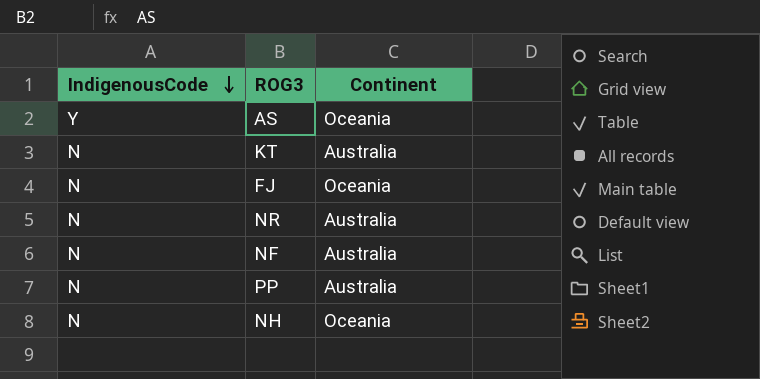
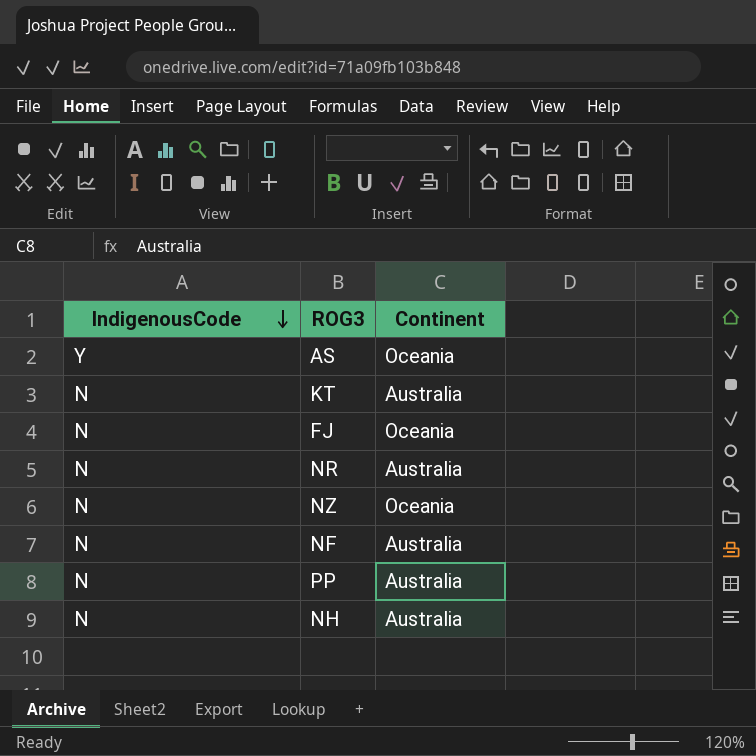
row NZ: none -> N | Oceania
NH | Continent: Oceania -> Australia

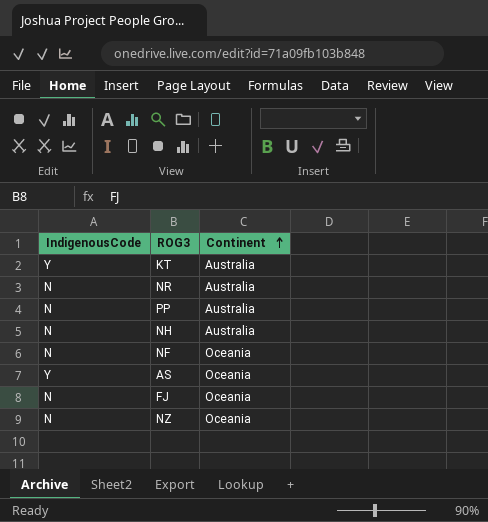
row order: IndigenousCode descending -> Continent ascending
KT | IndigenousCode: N -> Y
NF | Continent: Australia -> Oceania

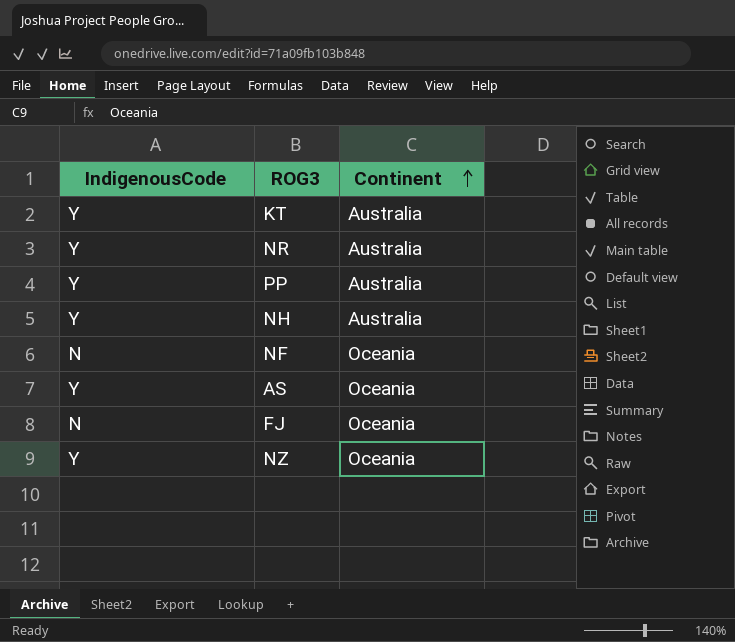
NR | IndigenousCode: N -> Y
PP | IndigenousCode: N -> Y
NH | IndigenousCode: N -> Y
NZ | IndigenousCode: N -> Y

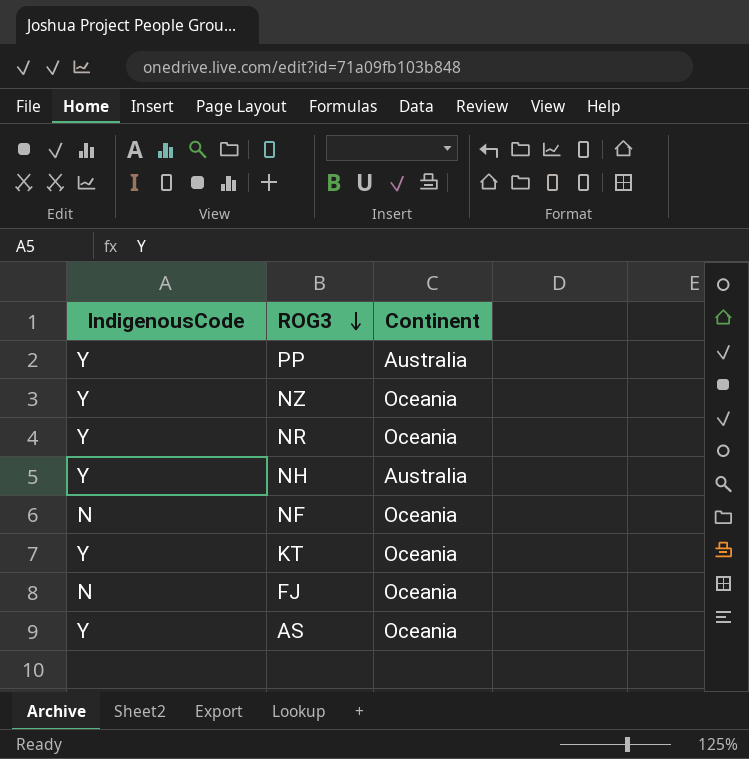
row order: Continent ascending -> ROG3 descending
NR | Continent: Australia -> Oceania
KT | Continent: Australia -> Oceania

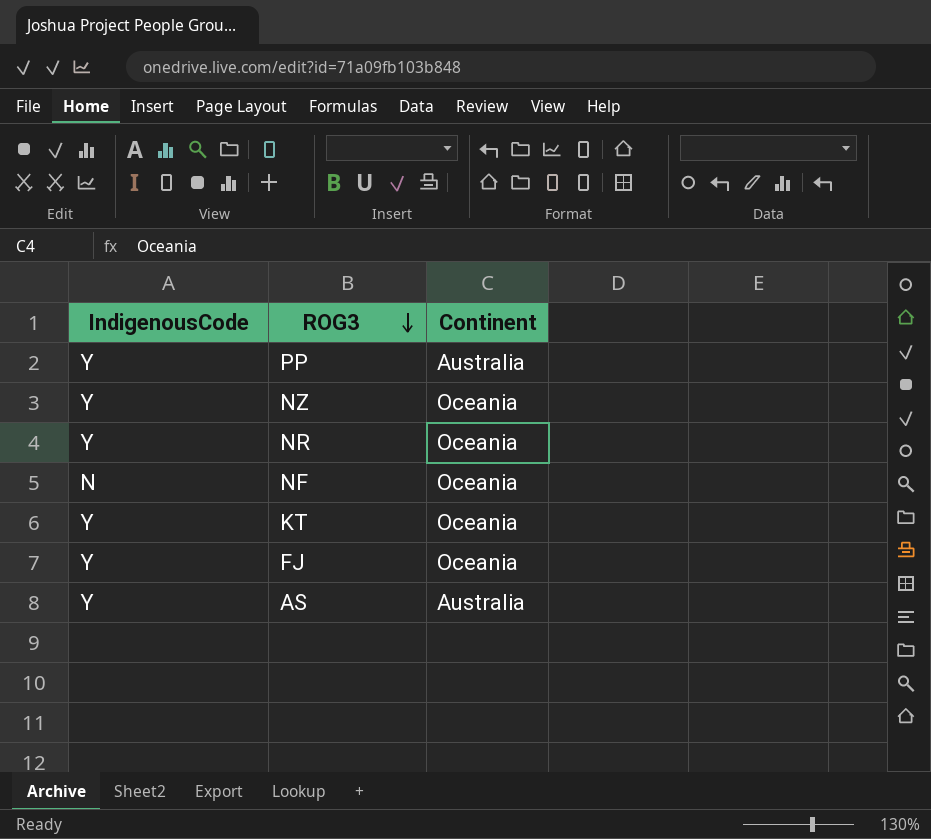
row NH: Y | Australia -> none
FJ | IndigenousCode: N -> Y
AS | Continent: Oceania -> Australia

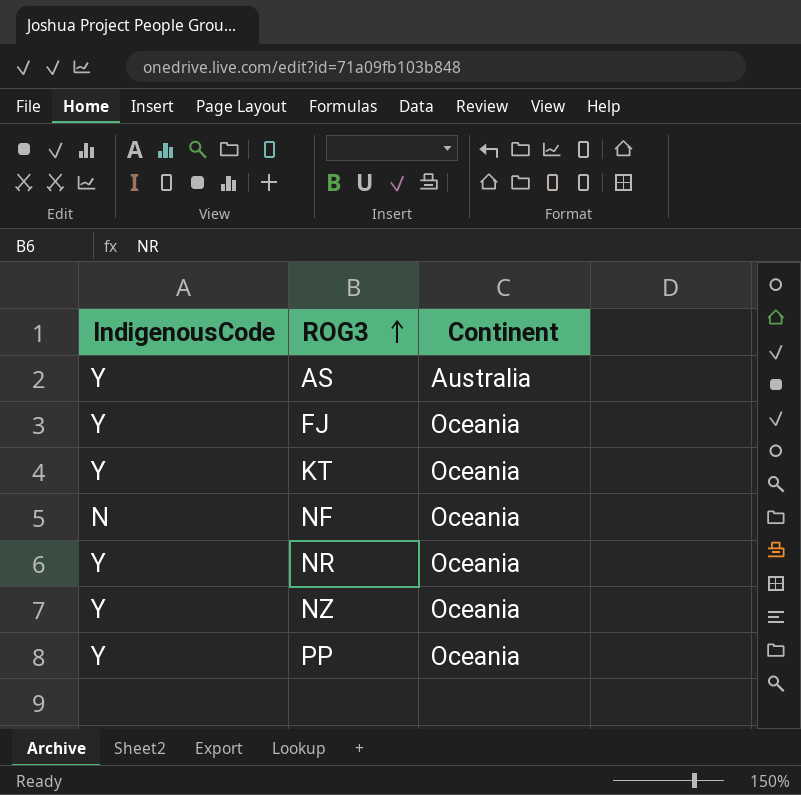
row order: ROG3 descending -> ROG3 ascending
PP | Continent: Australia -> Oceania

